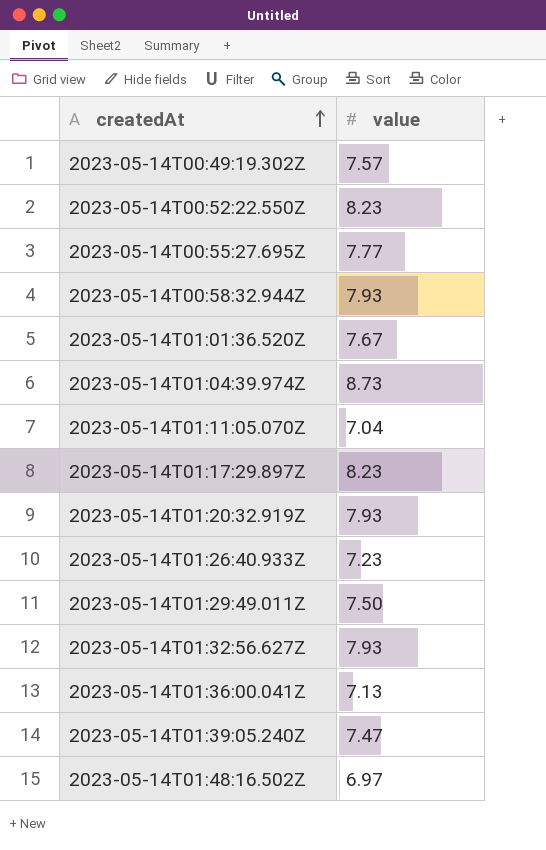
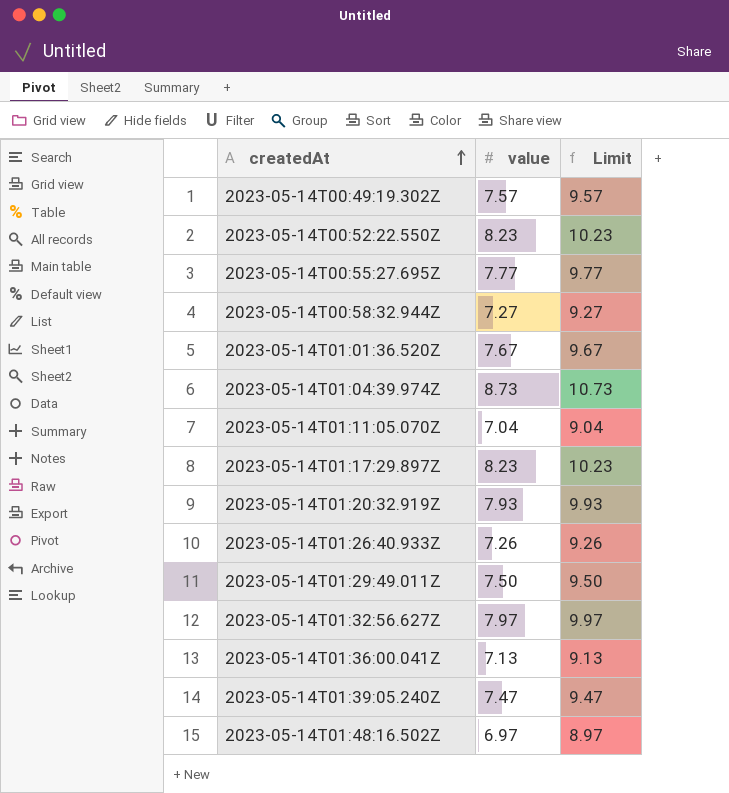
column Limit | formula: none -> [value] + 2
2023-05-14T00:58:32.944Z | value: 7.93 -> 7.27
2023-05-14T01:26:40.933Z | value: 7.23 -> 7.26
2023-05-14T01:32:56.627Z | value: 7.93 -> 7.97

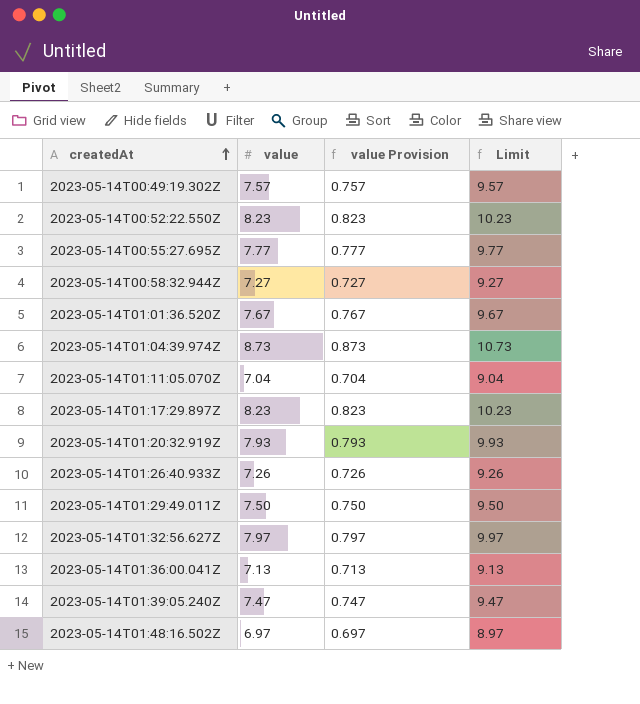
column value Provision | formula: none -> [value] * 0.1

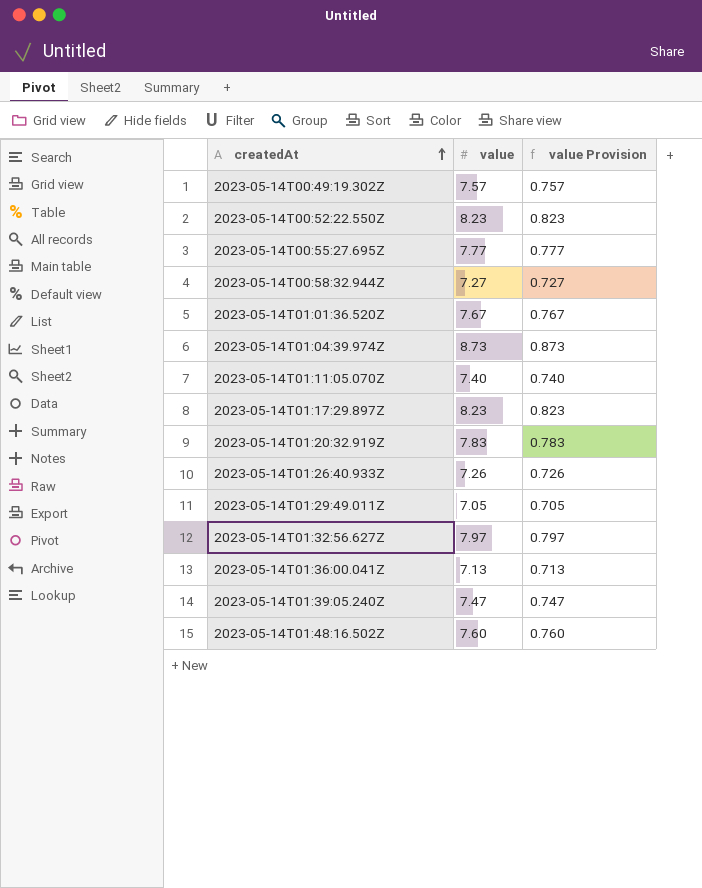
column Limit | formula: [value] + 2 -> none
2023-05-14T01:11:05.070Z | value: 7.04 -> 7.40
2023-05-14T01:11:05.070Z | value Provision: 0.704 -> 0.740
2023-05-14T01:20:32.919Z | value: 7.93 -> 7.83
2023-05-14T01:20:32.919Z | value Provision: 0.793 -> 0.783
2023-05-14T01:29:49.011Z | value: 7.50 -> 7.05
2023-05-14T01:29:49.011Z | value Provision: 0.750 -> 0.705
2023-05-14T01:48:16.502Z | value: 6.97 -> 7.60
2023-05-14T01:48:16.502Z | value Provision: 0.697 -> 0.760

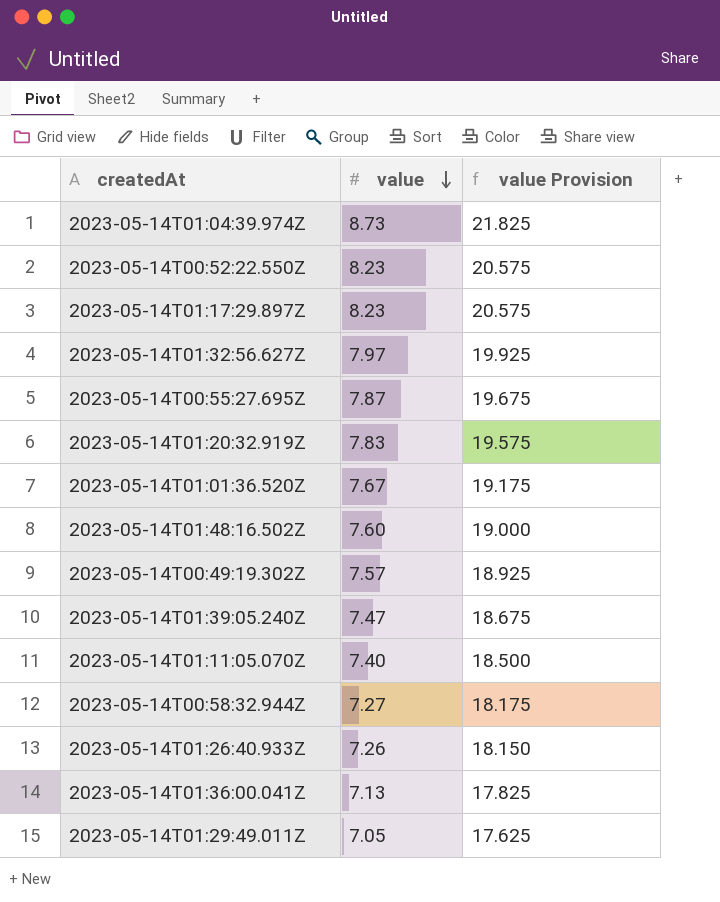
row order: createdAt ascending -> value descending
column value Provision | formula: [value] * 0.1 -> [value] * 2.5
2023-05-14T00:55:27.695Z | value: 7.77 -> 7.87

